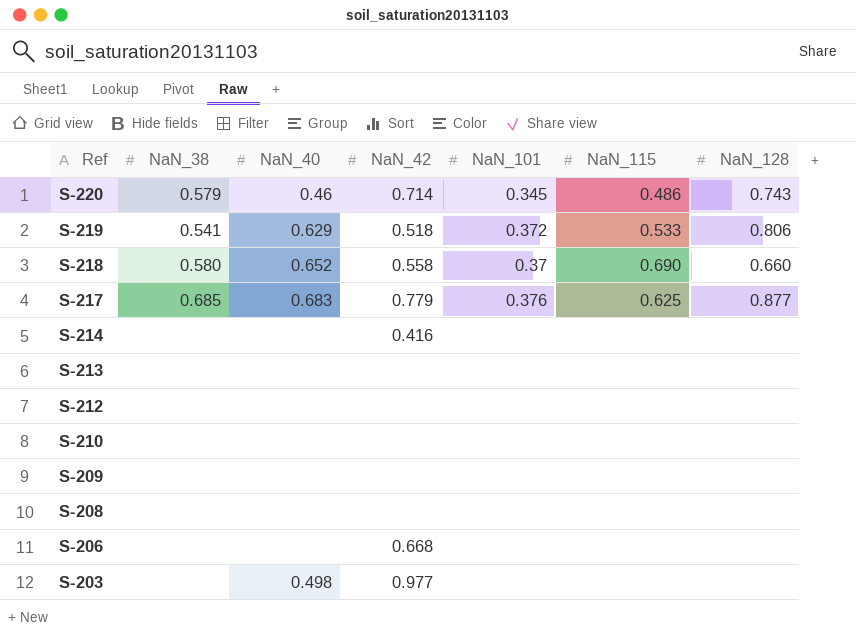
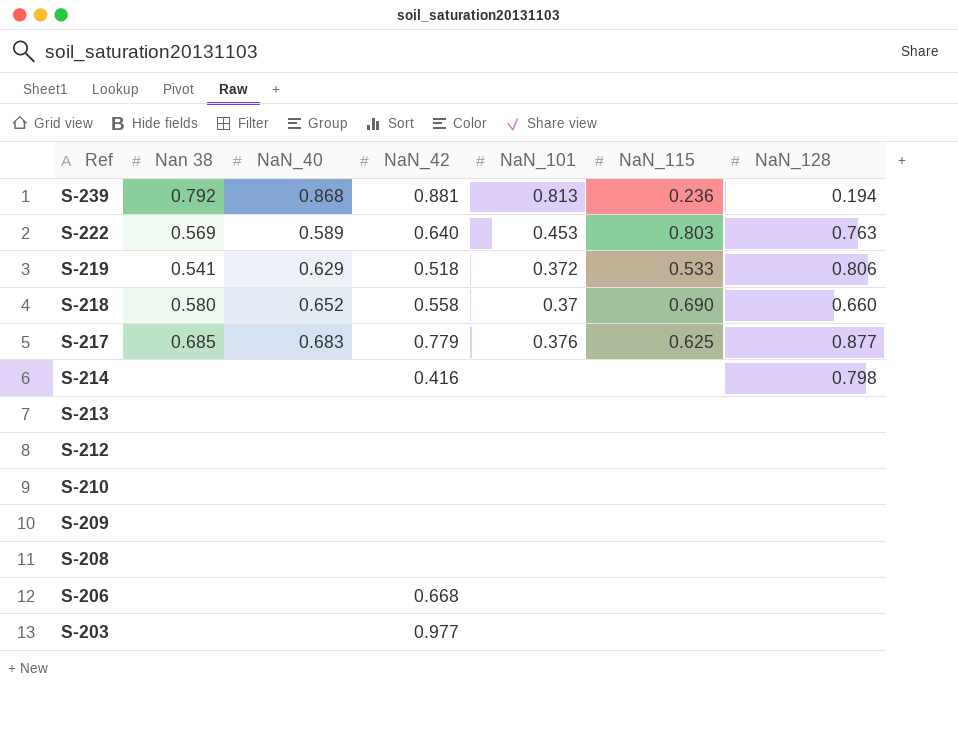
column name: NaN_38 -> Nan 38
row S-220: 0.579 | 0.46 | 0.714 | 0.345 | 0.486 | 0.743 -> none
row S-239: none -> 0.792 | 0.868 | 0.881 | 0.813 | 0.236 | 0.194
row S-222: none -> 0.569 | 0.589 | 0.640 | 0.453 | 0.803 | 0.763
S-214 | NaN_128: none -> 0.798
S-203 | NaN_40: 0.498 -> none

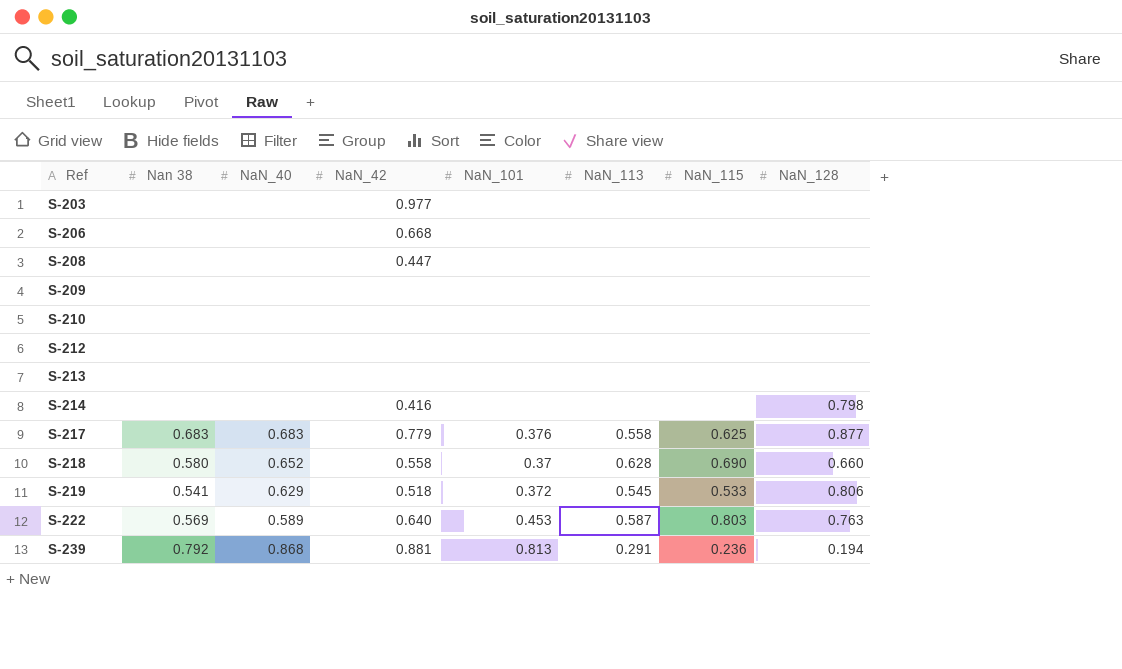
row order: Ref descending -> Ref ascending
column NaN_113 | position: none -> 6
S-208 | NaN_42: none -> 0.447
S-217 | Nan 38: 0.685 -> 0.683

